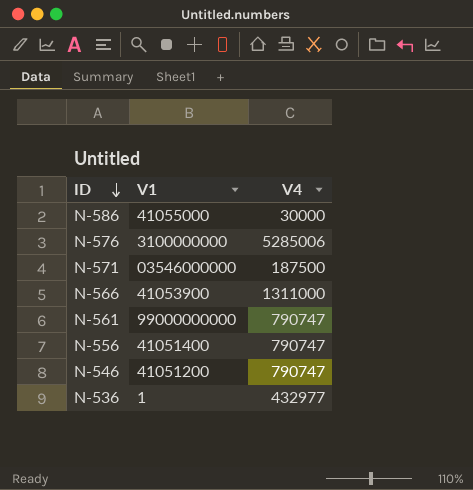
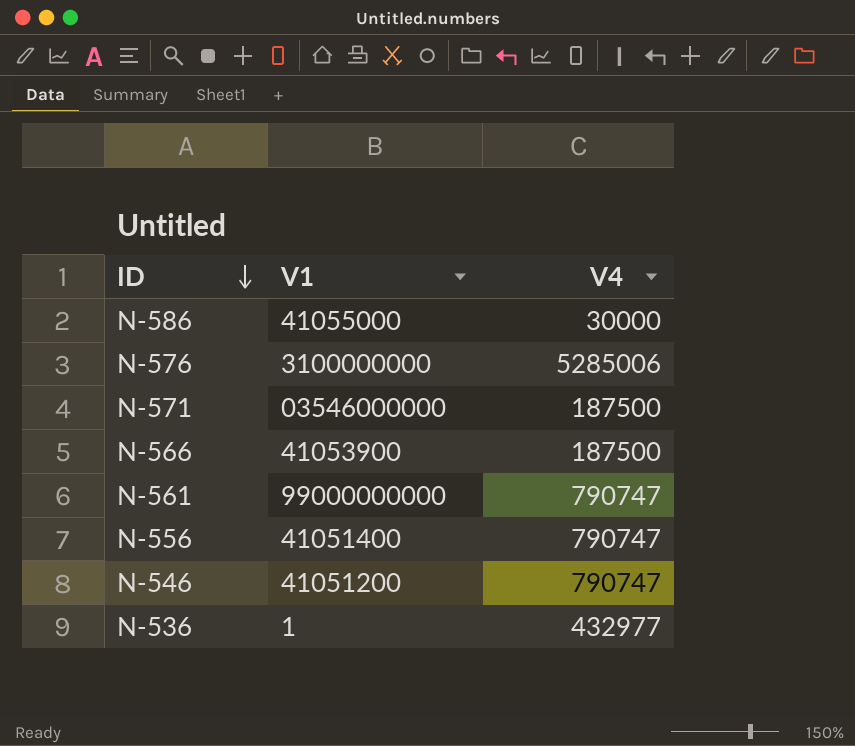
N-566 | V4: 1311000 -> 187500

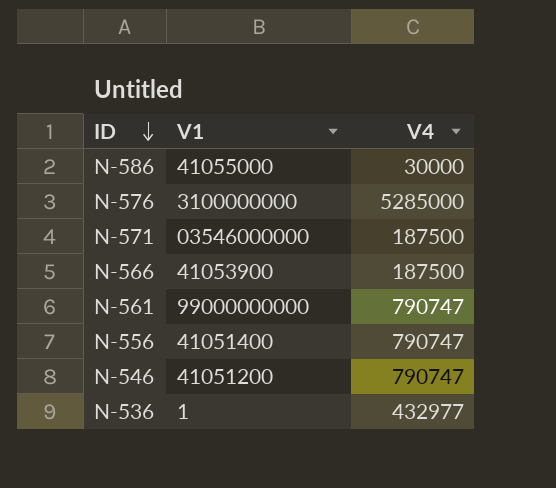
N-576 | V4: 5285006 -> 5285000

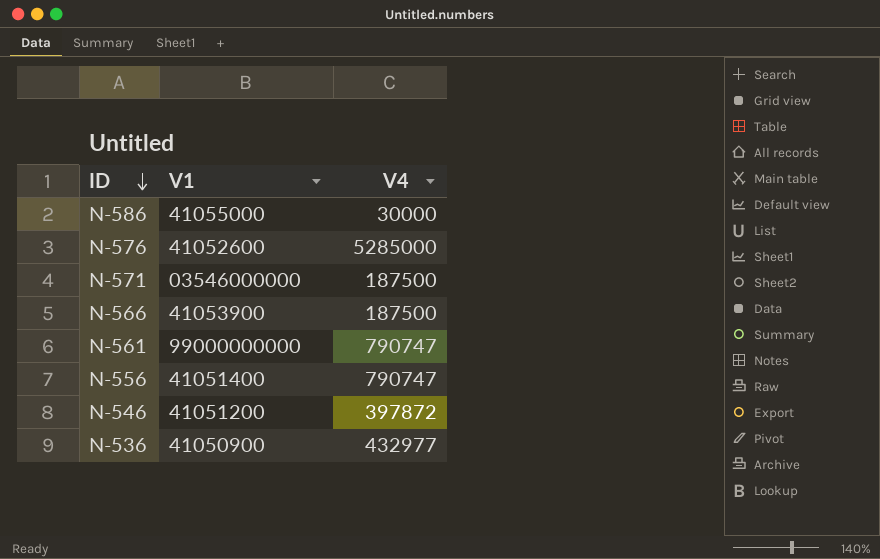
N-576 | V1: 3100000000 -> 41052600
N-546 | V4: 790747 -> 397872
N-536 | V1: 1 -> 41050900

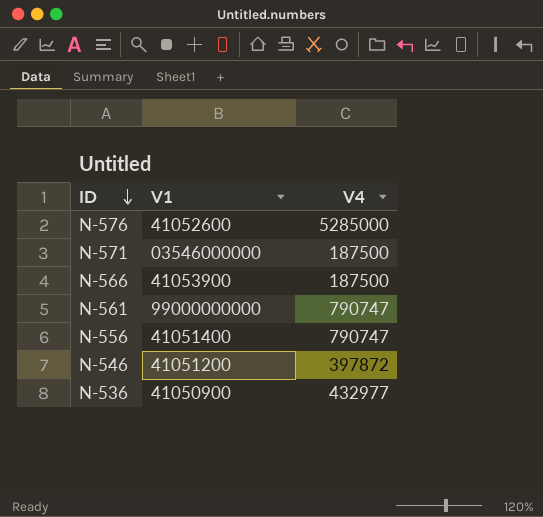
row N-586: 41055000 | 30000 -> none

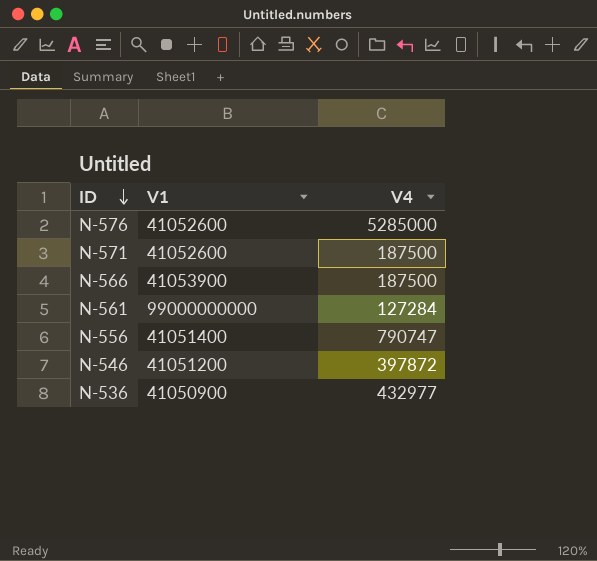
N-571 | V1: 03546000000 -> 41052600
N-561 | V4: 790747 -> 127284

